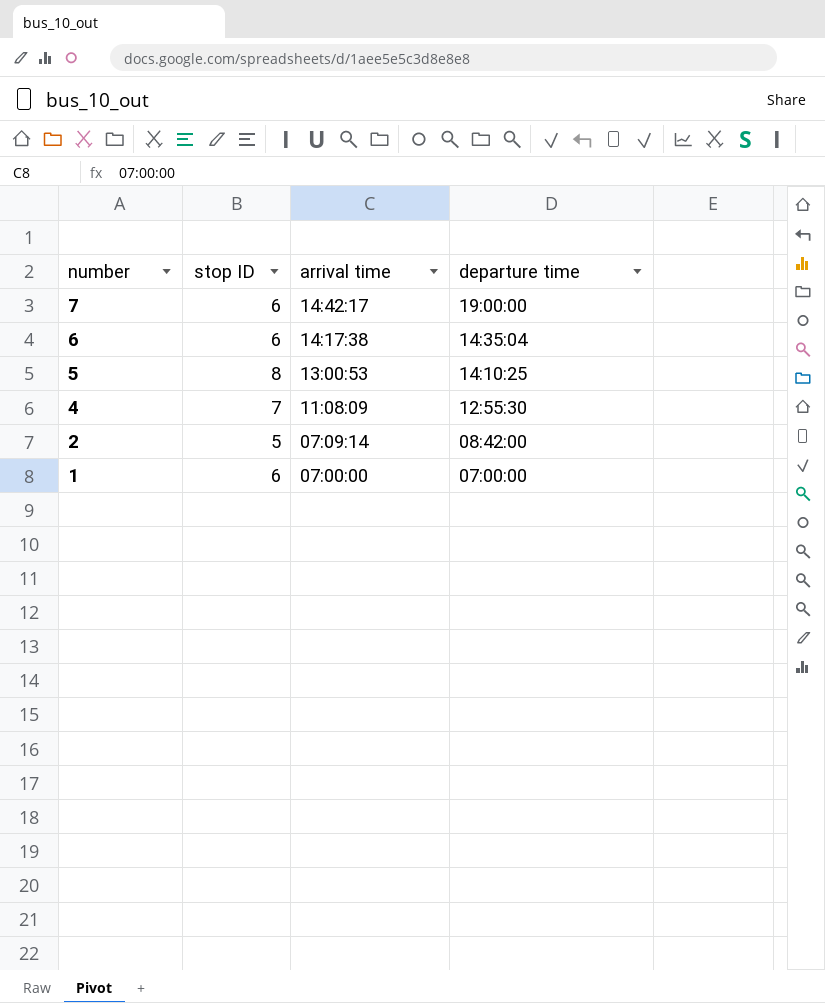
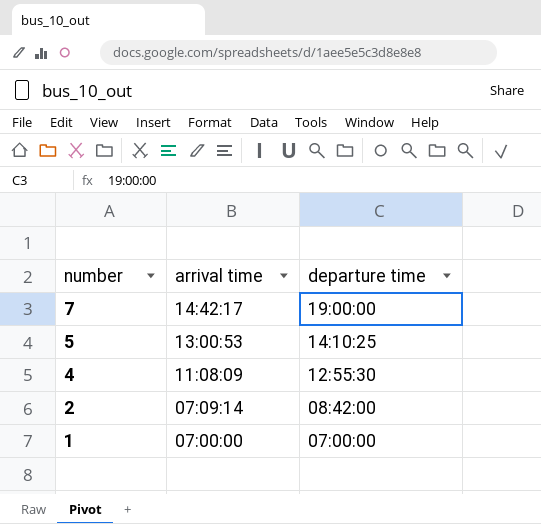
column stop ID | position: 2 -> none
row 6: 6 | 14:17:38 | 14:35:04 -> none

